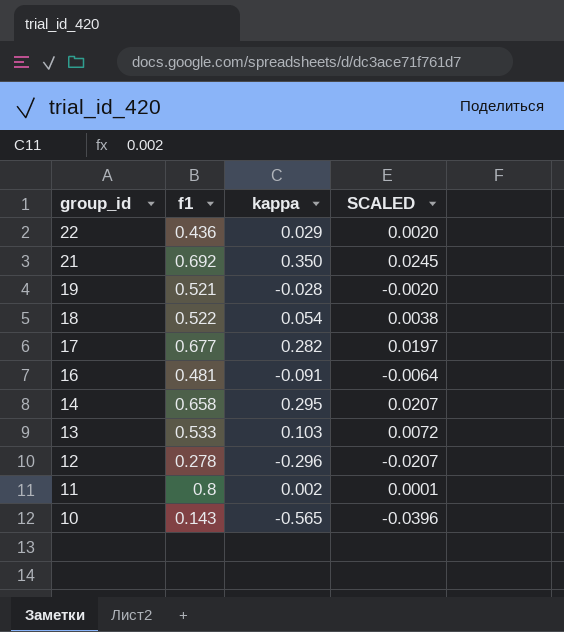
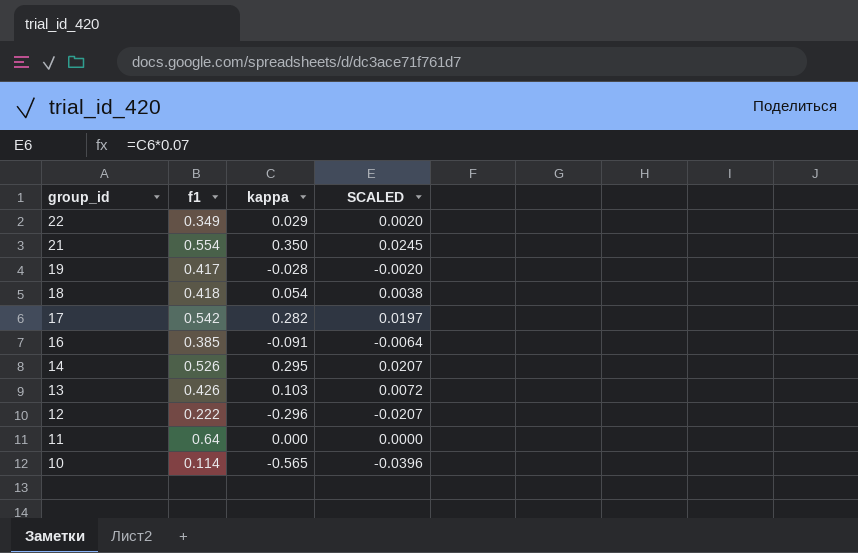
22 | f1: 0.436 -> 0.349
21 | f1: 0.692 -> 0.554
19 | f1: 0.521 -> 0.417
18 | f1: 0.522 -> 0.418
17 | f1: 0.677 -> 0.542
16 | f1: 0.481 -> 0.385
14 | f1: 0.658 -> 0.526
13 | f1: 0.533 -> 0.426
12 | f1: 0.278 -> 0.222
11 | f1: 0.8 -> 0.64
11 | kappa: 0.002 -> 0.000
11 | SCALED: 0.0001 -> 0.0000
10 | f1: 0.143 -> 0.114

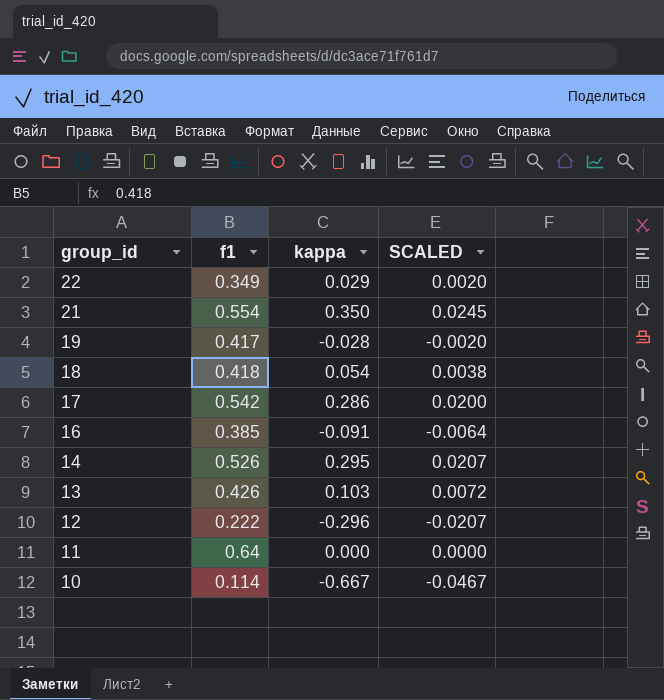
17 | kappa: 0.282 -> 0.286
17 | SCALED: 0.0197 -> 0.0200
10 | kappa: -0.565 -> -0.667
10 | SCALED: -0.0396 -> -0.0467

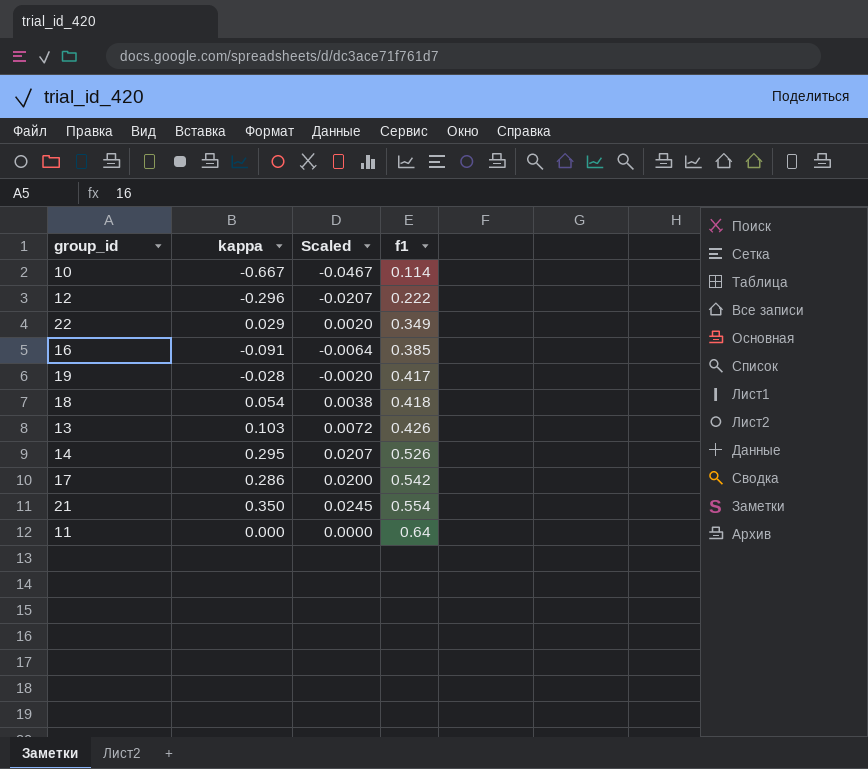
row order: group_id descending -> f1 ascending
column name: SCALED -> Scaled
column f1 | position: 2 -> 4

